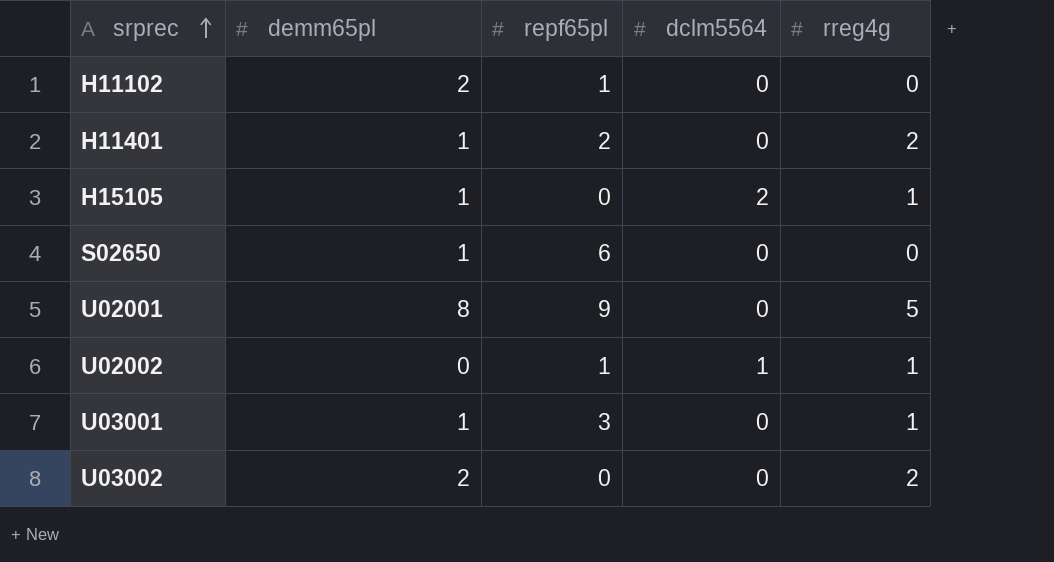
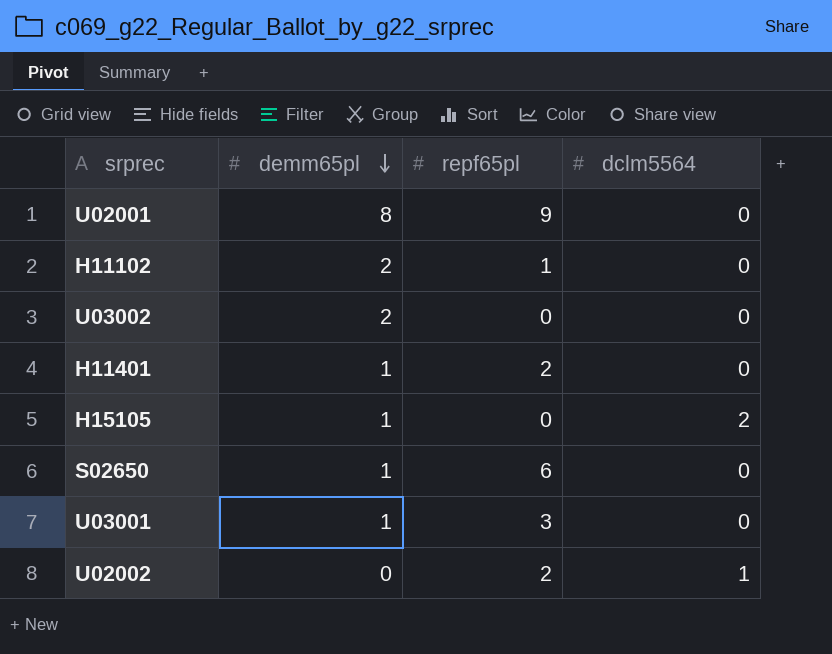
row order: srprec ascending -> demm65pl descending
column rreg4g | position: 5 -> none
U02002 | repf65pl: 1 -> 2

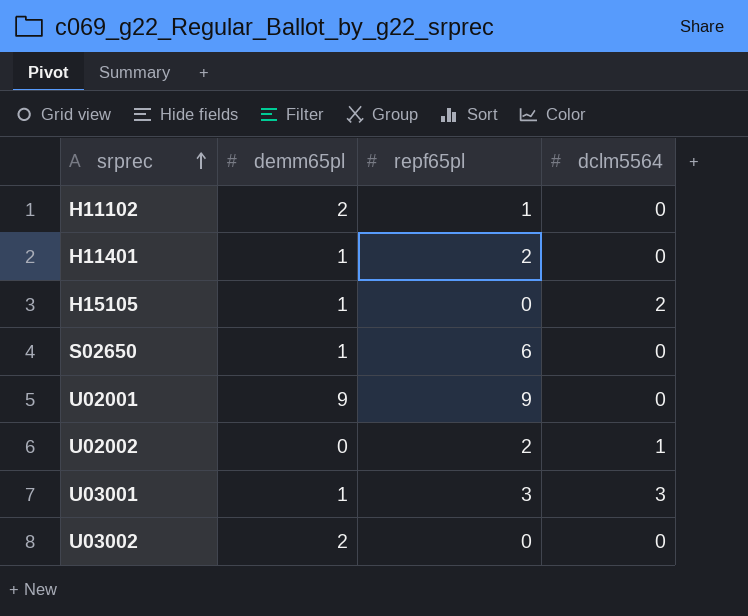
row order: demm65pl descending -> srprec ascending
U02001 | demm65pl: 8 -> 9
U03001 | dclm5564: 0 -> 3

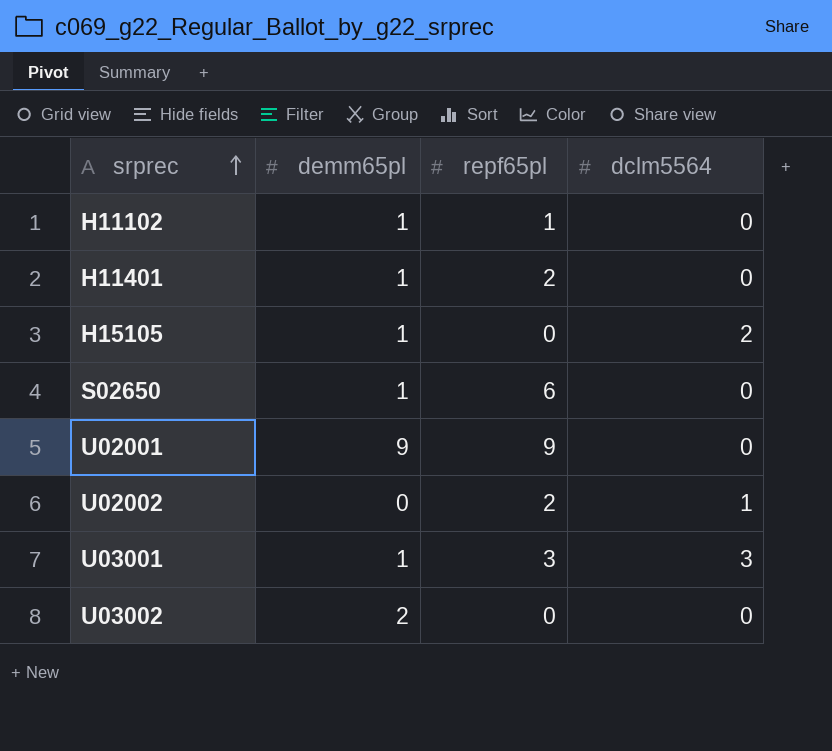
H11102 | demm65pl: 2 -> 1

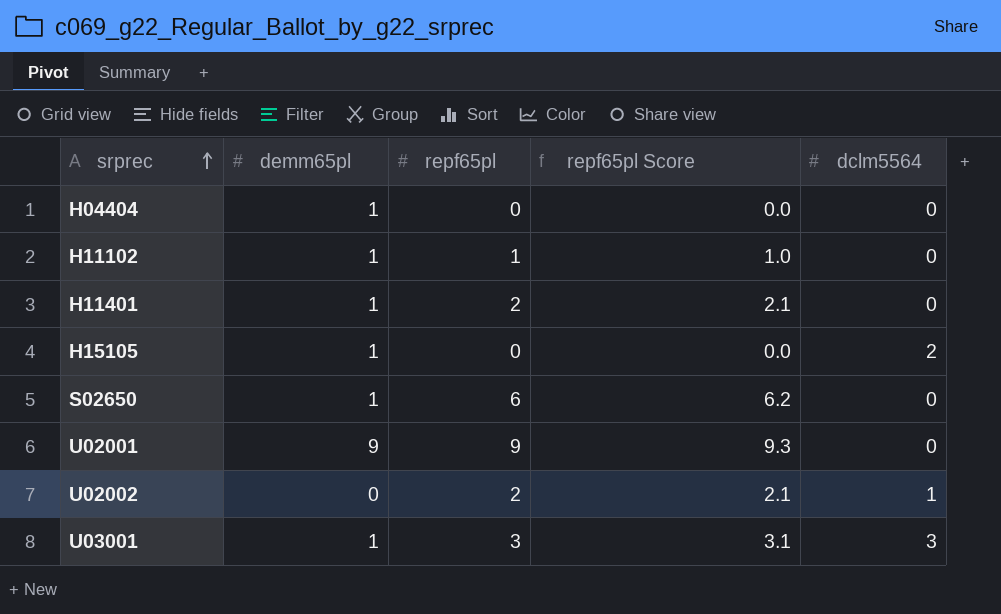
column repf65pl Score | formula: none -> [repf65pl] * 1.03
row U03002: 2 | 0 | 0 -> none
row H04404: none -> 1 | 0 | 0.0 | 0

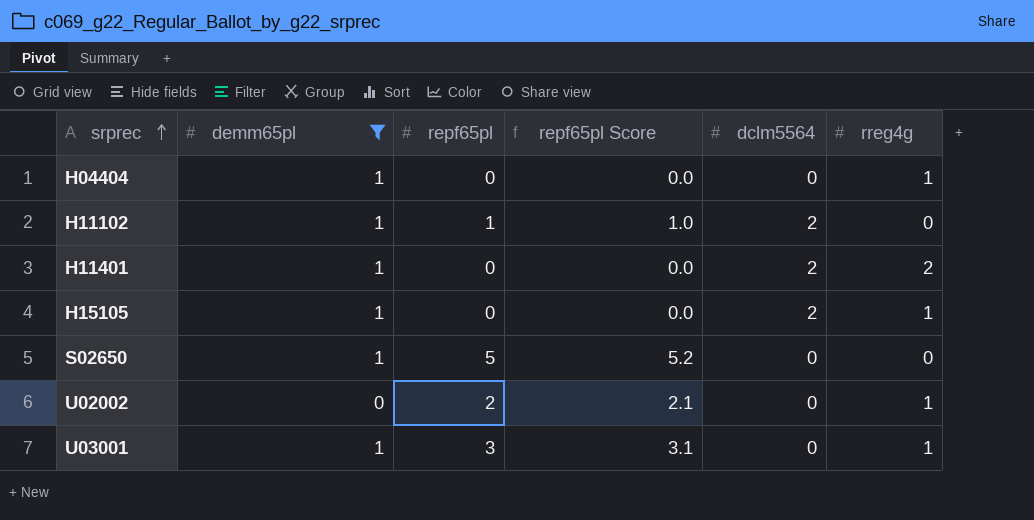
filter: none -> demm65pl != 9
column rreg4g | position: none -> 6
H11102 | dclm5564: 0 -> 2
H11401 | repf65pl: 2 -> 0
H11401 | repf65pl Score: 2.1 -> 0.0
H11401 | dclm5564: 0 -> 2
S02650 | repf65pl: 6 -> 5
S02650 | repf65pl Score: 6.2 -> 5.2
U02002 | dclm5564: 1 -> 0
U03001 | dclm5564: 3 -> 0

